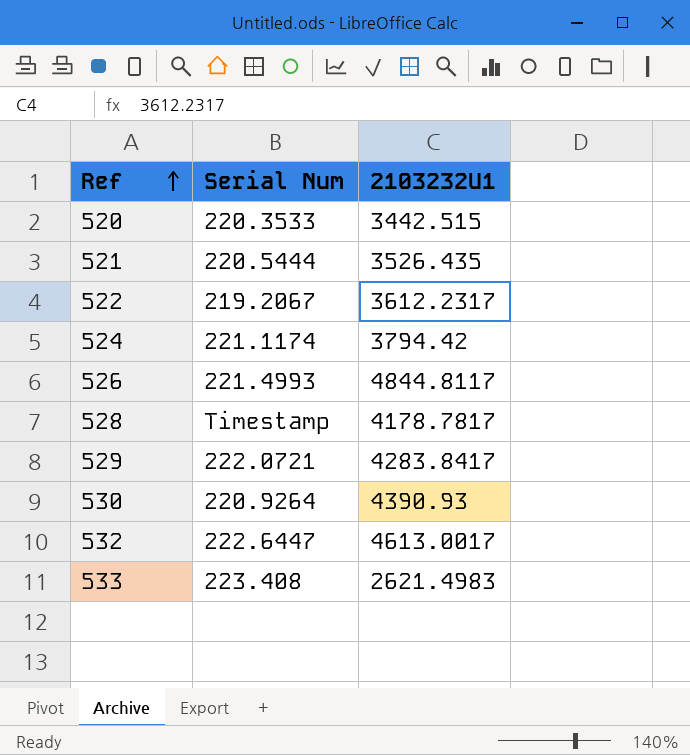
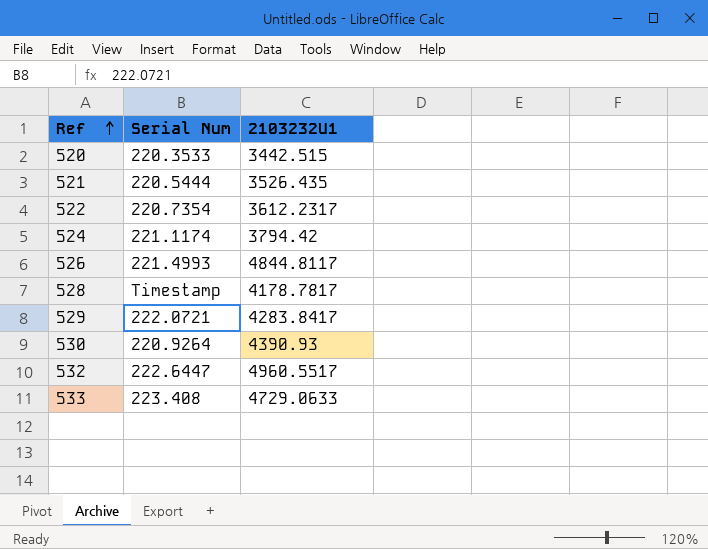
522 | Serial Num: 219.2067 -> 220.7354
532 | 2103232U1: 4613.0017 -> 4960.5517
533 | 2103232U1: 2621.4983 -> 4729.0633

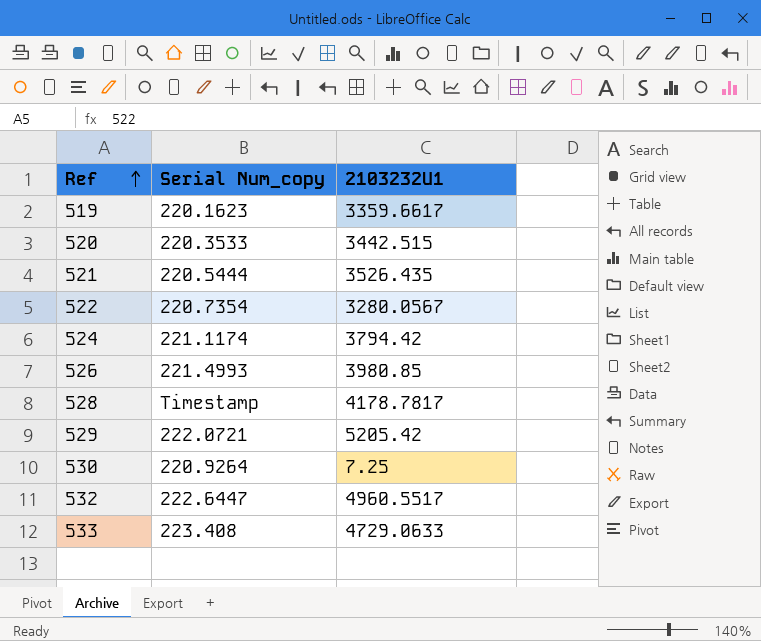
column name: Serial Num -> Serial Num_copy
row 519: none -> 220.1623 | 3359.6617
522 | 2103232U1: 3612.2317 -> 3280.0567
526 | 2103232U1: 4844.8117 -> 3980.85
529 | 2103232U1: 4283.8417 -> 5205.42
530 | 2103232U1: 4390.93 -> 7.25

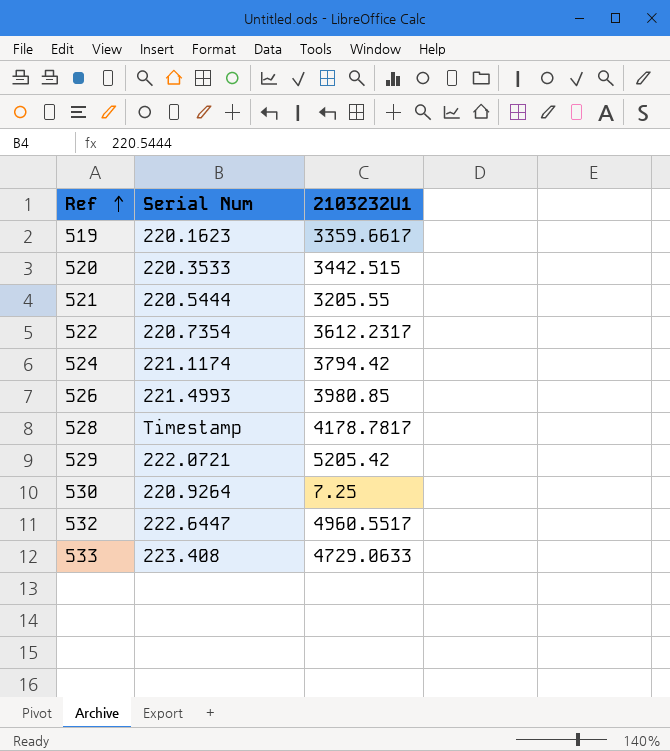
column name: Serial Num_copy -> Serial Num
521 | 2103232U1: 3526.435 -> 3205.55
522 | 2103232U1: 3280.0567 -> 3612.2317

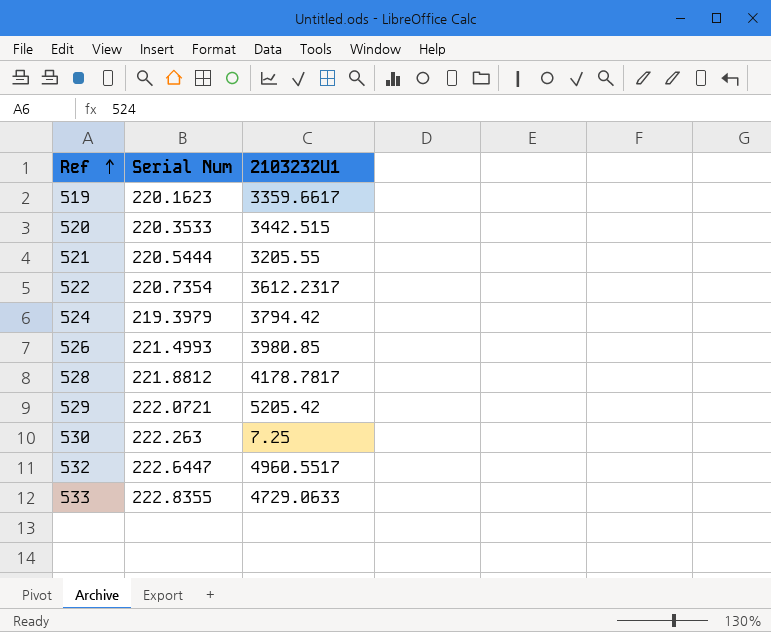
524 | Serial Num: 221.1174 -> 219.3979
528 | Serial Num: Timestamp -> 221.8812
530 | Serial Num: 220.9264 -> 222.263
533 | Serial Num: 223.408 -> 222.8355

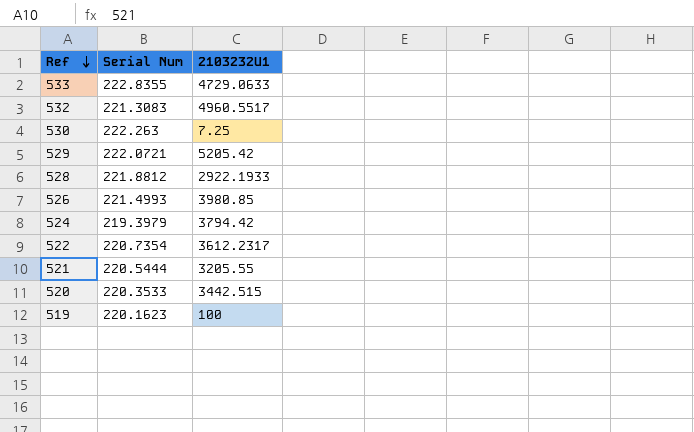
row order: Ref ascending -> Ref descending
532 | Serial Num: 222.6447 -> 221.3083
528 | 2103232U1: 4178.7817 -> 2922.1933
519 | 2103232U1: 3359.6617 -> 100

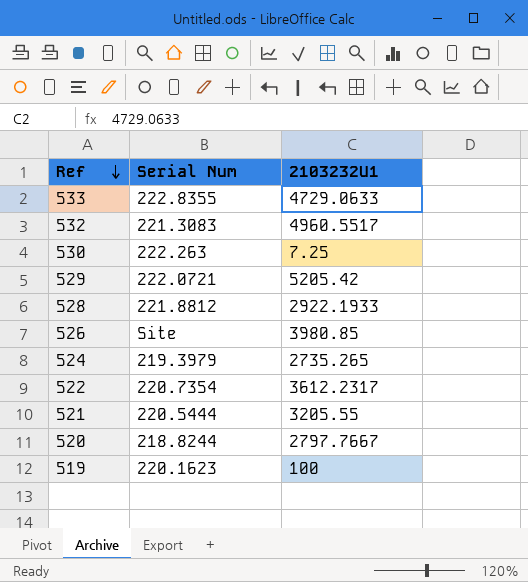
526 | Serial Num: 221.4993 -> Site
524 | 2103232U1: 3794.42 -> 2735.265
520 | Serial Num: 220.3533 -> 218.8244
520 | 2103232U1: 3442.515 -> 2797.7667

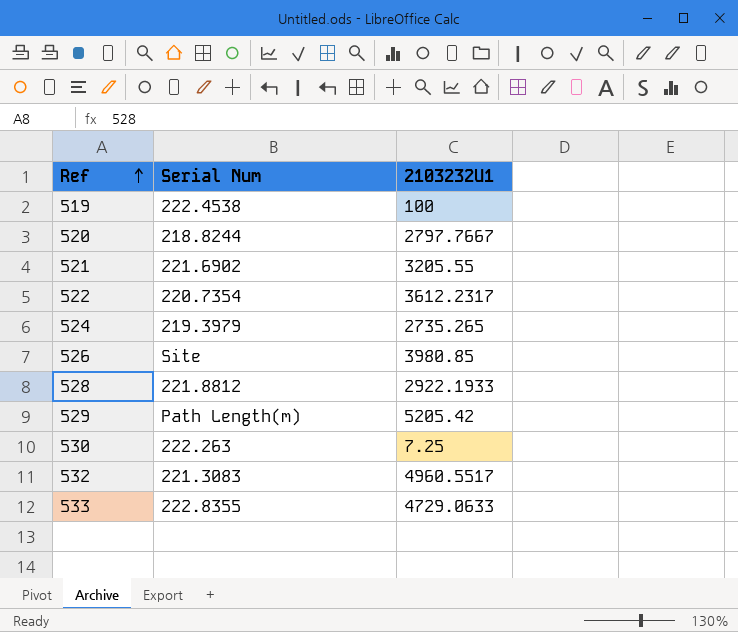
row order: Ref descending -> Ref ascending
519 | Serial Num: 220.1623 -> 222.4538
521 | Serial Num: 220.5444 -> 221.6902
529 | Serial Num: 222.0721 -> Path Length(m)

